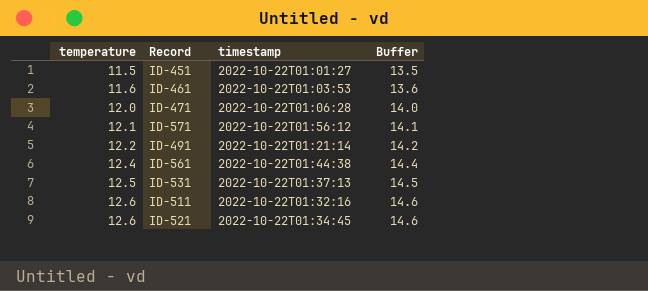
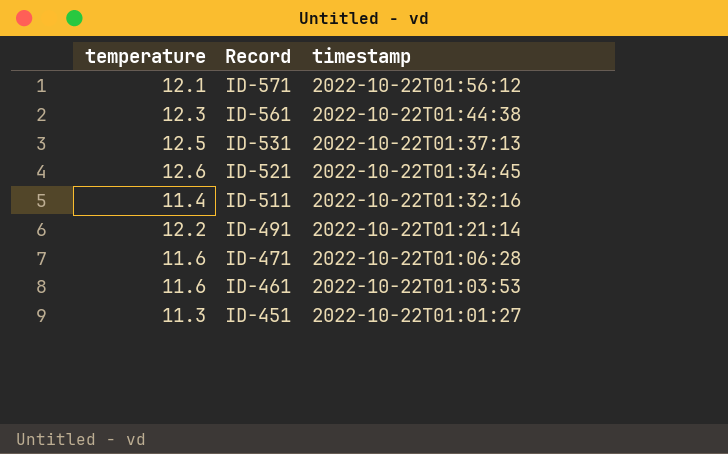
row order: temperature ascending -> Record descending
column Buffer | formula: [temperature] + 2 -> none
ID-561 | temperature: 12.4 -> 12.3
ID-511 | temperature: 12.6 -> 11.4
ID-471 | temperature: 12.0 -> 11.6
ID-451 | temperature: 11.5 -> 11.3

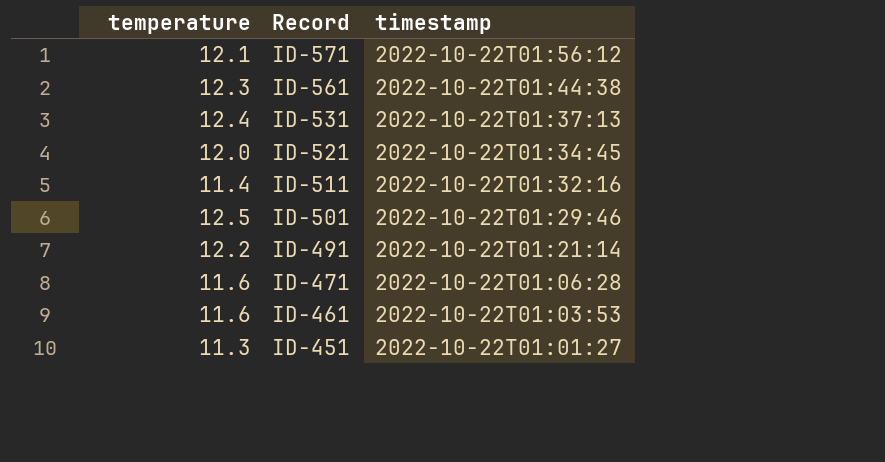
ID-531 | temperature: 12.5 -> 12.4
ID-521 | temperature: 12.6 -> 12.0
row ID-501: none -> 12.5 | 2022-10-22T01:29:46

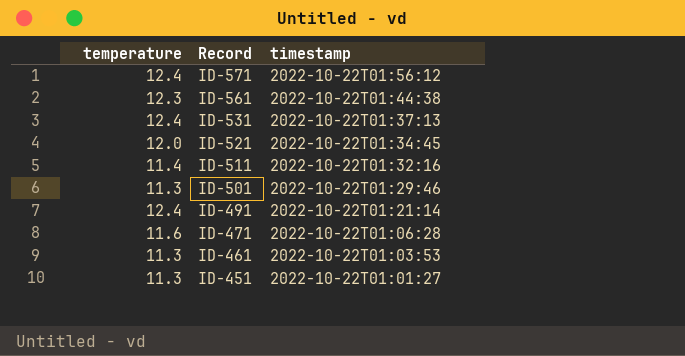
ID-571 | temperature: 12.1 -> 12.4
ID-501 | temperature: 12.5 -> 11.3
ID-491 | temperature: 12.2 -> 12.4
ID-461 | temperature: 11.6 -> 11.3

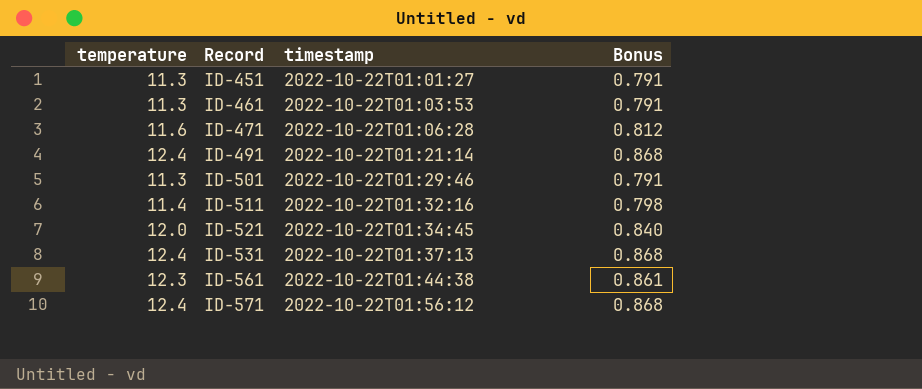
row order: Record descending -> Record ascending
column Bonus | formula: none -> [temperature] * 0.07

